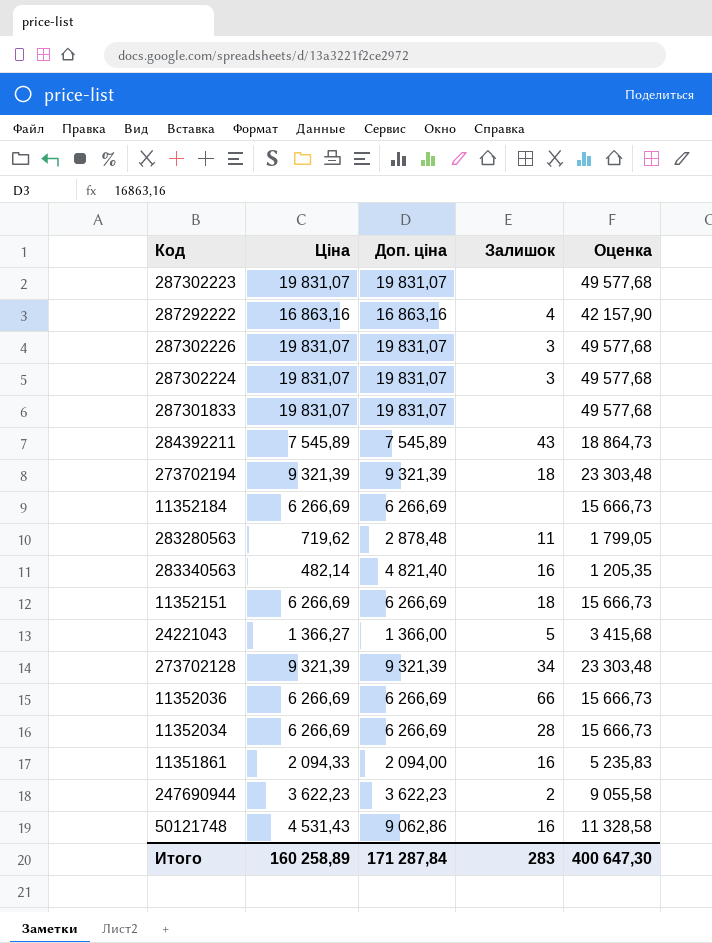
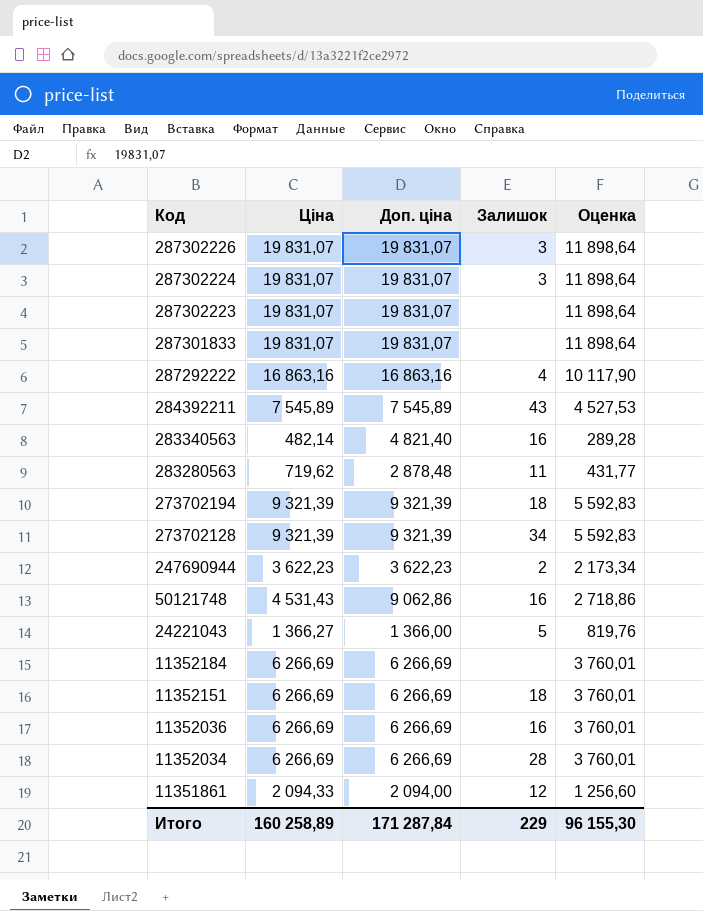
row order: none -> Код descending
column Оценка | formula: [Ціна] * 2,5 -> [Ціна] * 0,6
11352036 | Залишок: 66 -> 16
11351861 | Залишок: 16 -> 12
Итого | Залишок: 283 -> 229
Итого | Оценка: 400 647,30 -> 96 155,30

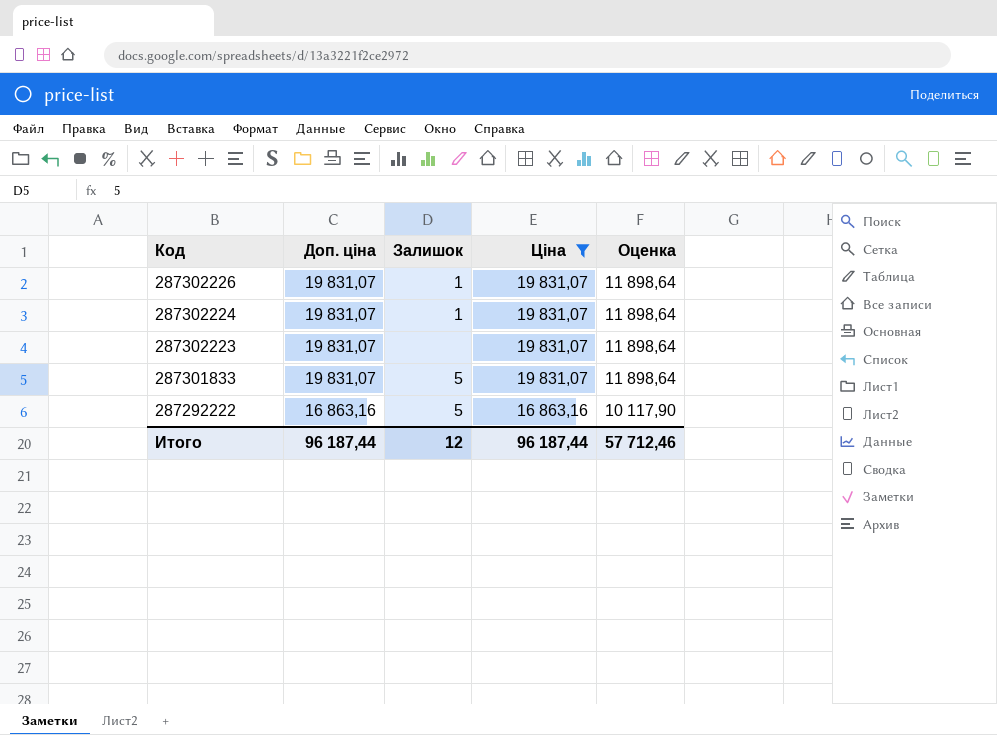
filter: none -> Ціна >= 16 863,16
column Ціна | position: 2 -> 4
287302226 | Залишок: 3 -> 1
287302224 | Залишок: 3 -> 1
287301833 | Залишок: none -> 5
287292222 | Залишок: 4 -> 5
Итого | Доп. ціна: 171 287,84 -> 96 187,44
Итого | Залишок: 229 -> 12
Итого | Ціна: 160 258,89 -> 96 187,44
Итого | Оценка: 96 155,30 -> 57 712,46

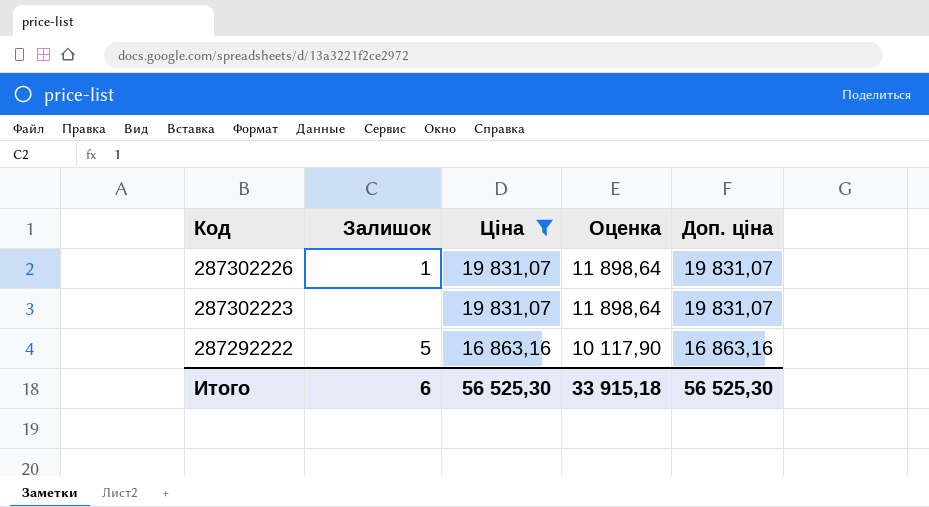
column Доп. ціна | position: 2 -> 5
row 287302224: 19 831,07 | 1 | 19 831,07 | 11 898,64 -> none
row 287301833: 19 831,07 | 5 | 19 831,07 | 11 898,64 -> none
Итого | Залишок: 12 -> 6
Итого | Ціна: 96 187,44 -> 56 525,30
Итого | Оценка: 57 712,46 -> 33 915,18
Итого | Доп. ціна: 96 187,44 -> 56 525,30

